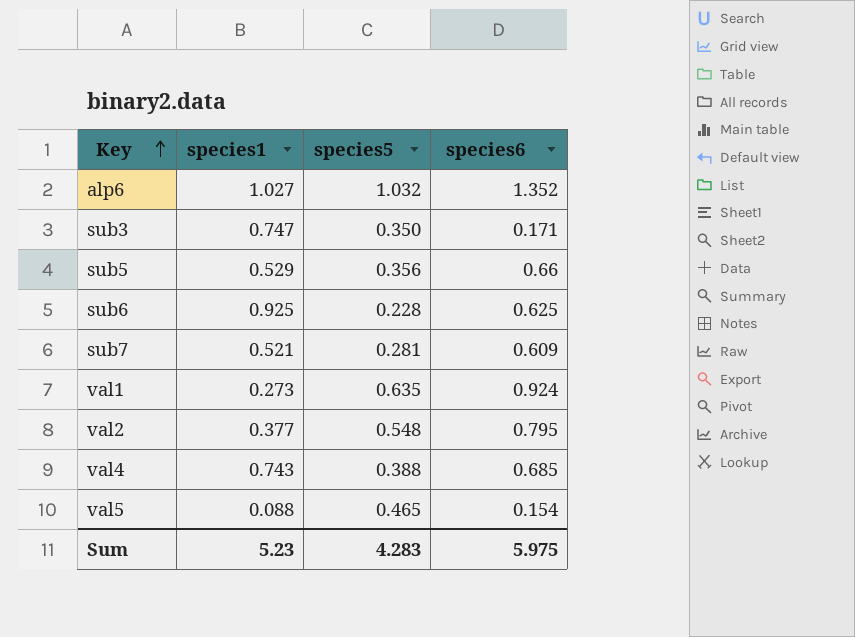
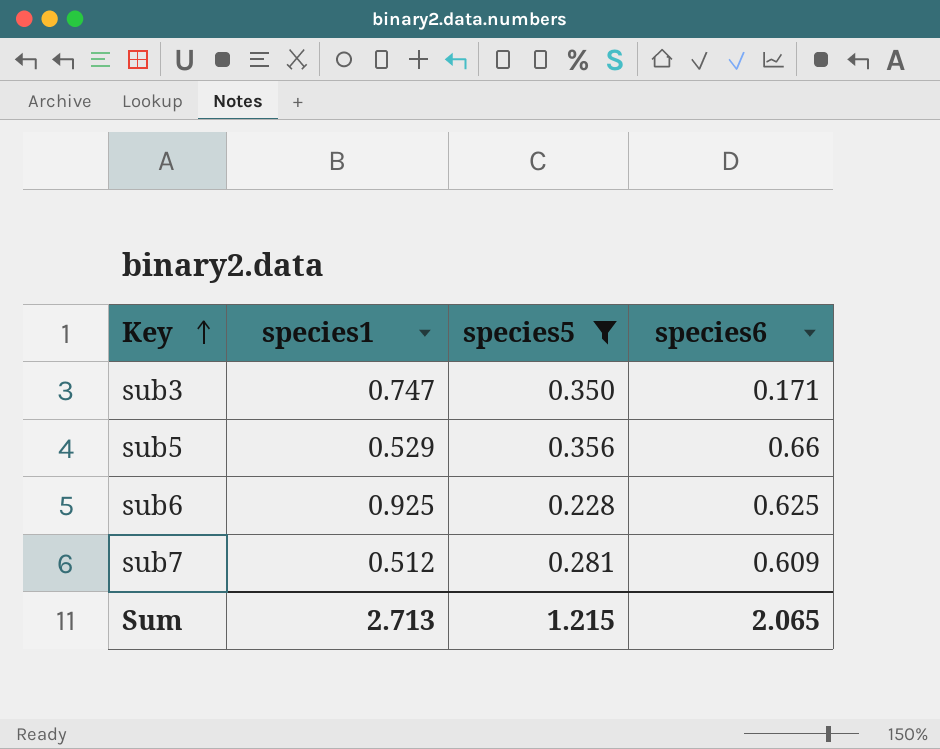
filter: none -> species5 <= 0.356
sub7 | species1: 0.521 -> 0.512
Sum | species1: 5.23 -> 2.713
Sum | species5: 4.283 -> 1.215
Sum | species6: 5.975 -> 2.065

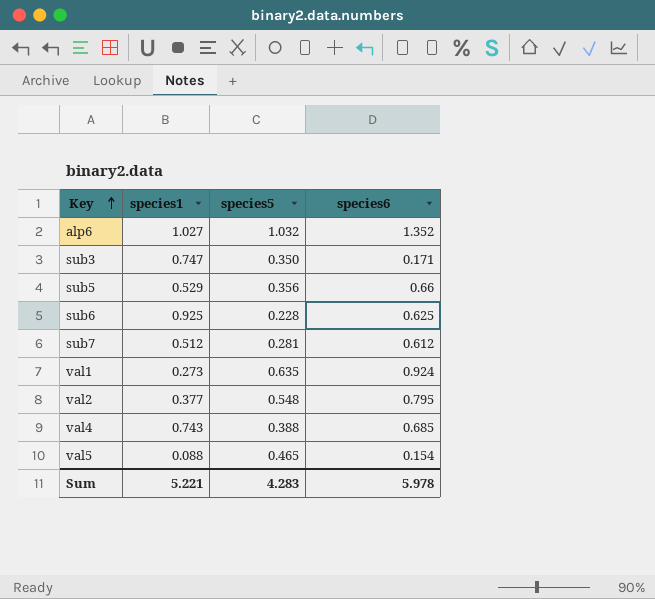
filter: species5 <= 0.356 -> none
sub7 | species6: 0.609 -> 0.612
Sum | species1: 2.713 -> 5.221
Sum | species5: 1.215 -> 4.283
Sum | species6: 2.065 -> 5.978

